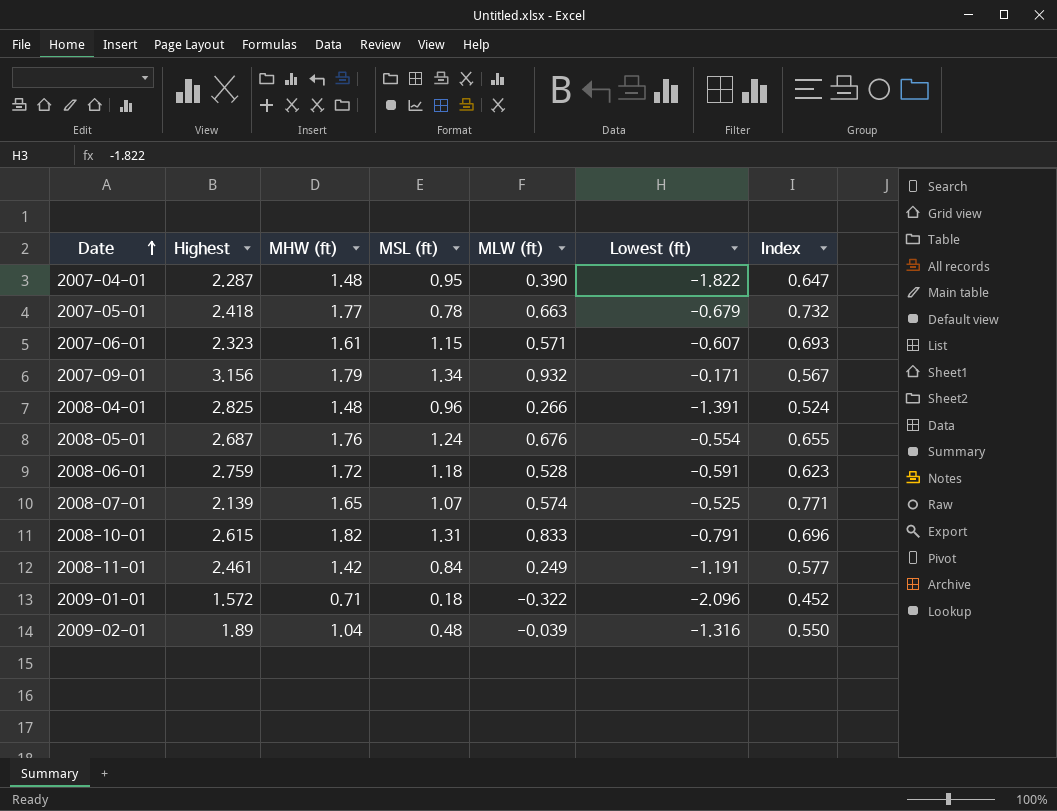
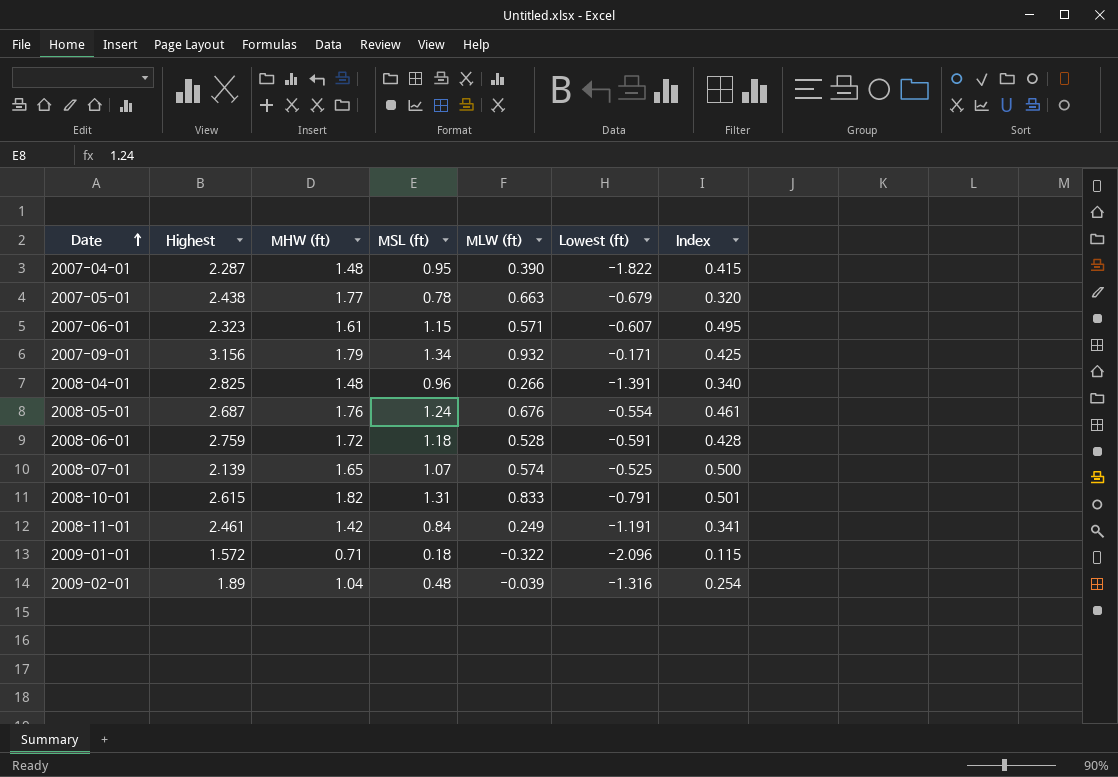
column Index | formula: [MHW (ft)] / [Highest] -> [MSL (ft)] / [Highest]
2007-05-01 | Highest: 2.418 -> 2.438

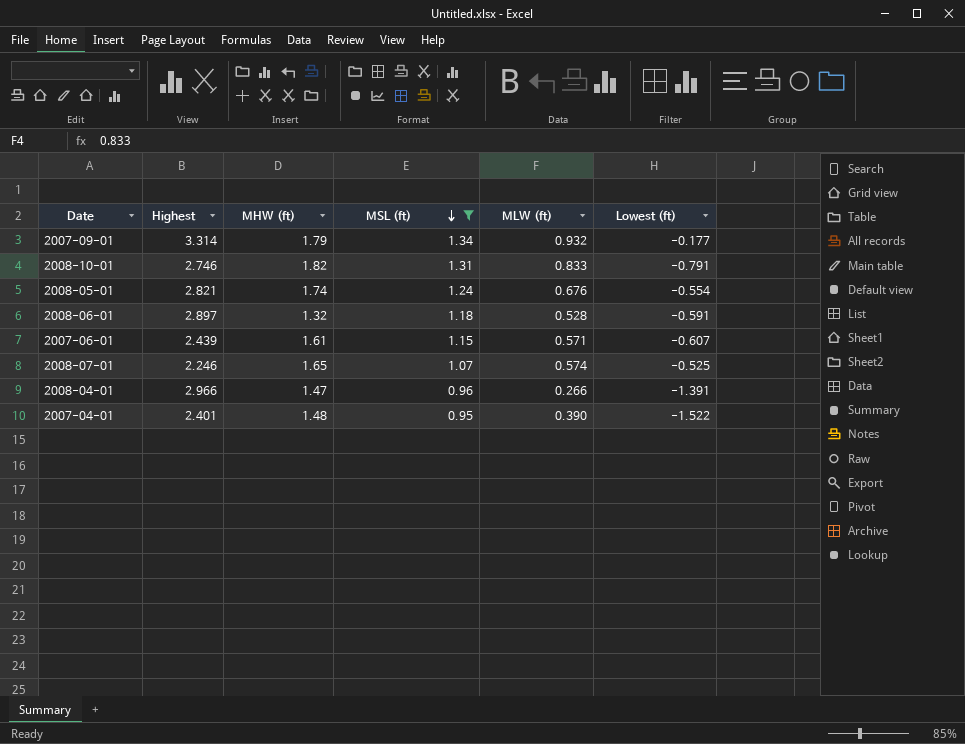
filter: none -> MSL (ft) >= 0.95
row order: Date ascending -> MSL (ft) descending
column Index | formula: [MSL (ft)] / [Highest] -> none
2007-09-01 | Highest: 3.156 -> 3.314
2007-09-01 | Lowest (ft): -0.171 -> -0.177
2008-10-01 | Highest: 2.615 -> 2.746
2008-05-01 | Highest: 2.687 -> 2.821
2008-05-01 | MHW (ft): 1.76 -> 1.74
2008-06-01 | Highest: 2.759 -> 2.897
2008-06-01 | MHW (ft): 1.72 -> 1.32
2007-06-01 | Highest: 2.323 -> 2.439
2008-07-01 | Highest: 2.139 -> 2.246
2008-04-01 | Highest: 2.825 -> 2.966
2008-04-01 | MHW (ft): 1.48 -> 1.47
2007-04-01 | Highest: 2.287 -> 2.401
2007-04-01 | Lowest (ft): -1.822 -> -1.522

